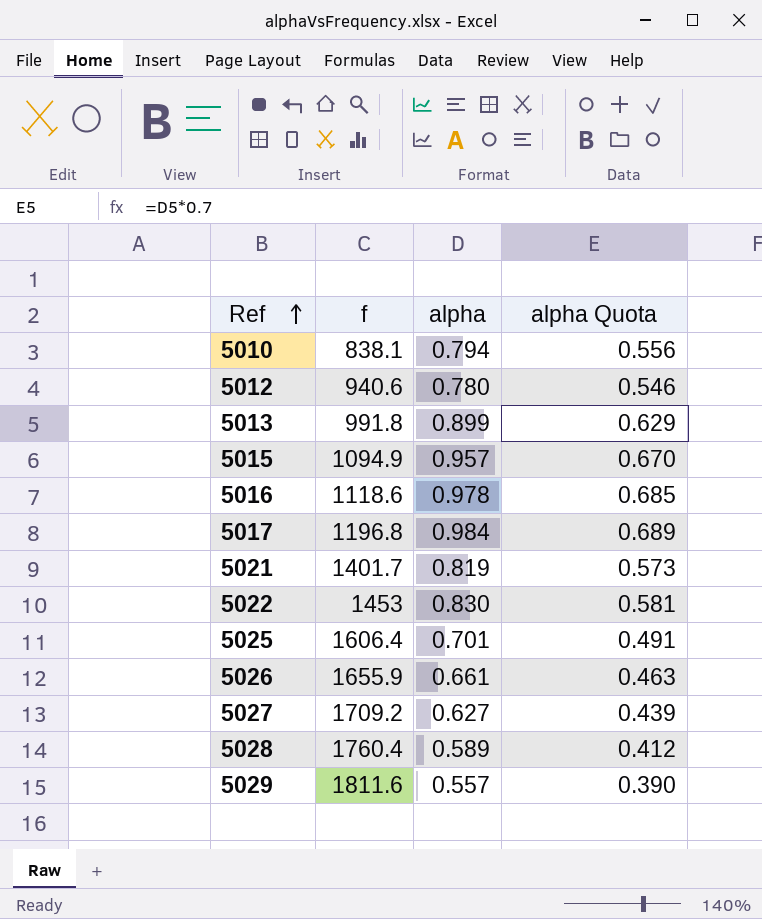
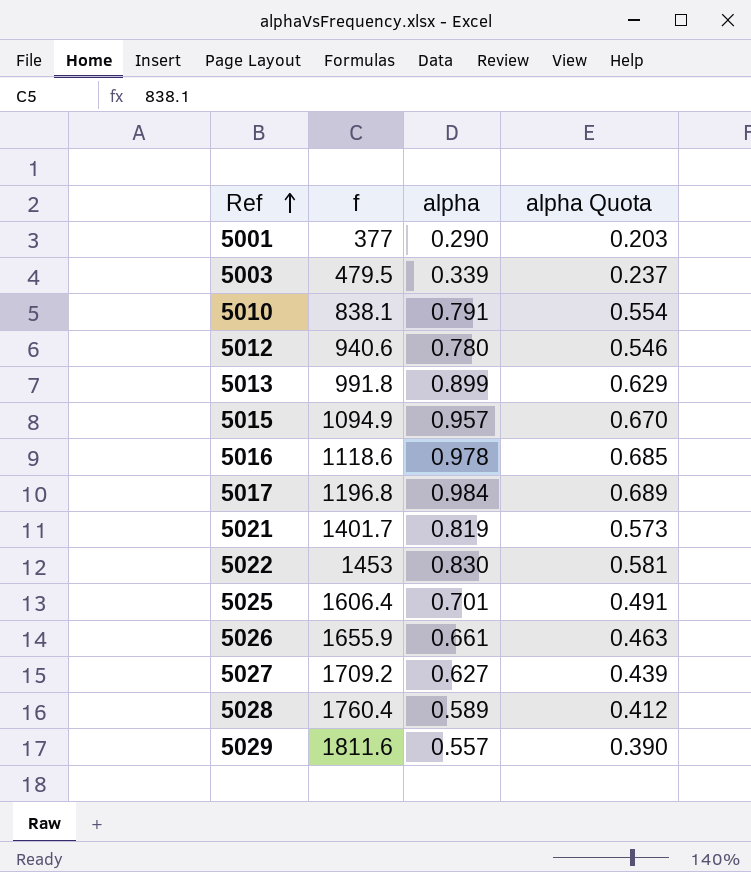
row 5001: none -> 377 | 0.290 | 0.203
row 5003: none -> 479.5 | 0.339 | 0.237
5010 | alpha: 0.794 -> 0.791
5010 | alpha Quota: 0.556 -> 0.554

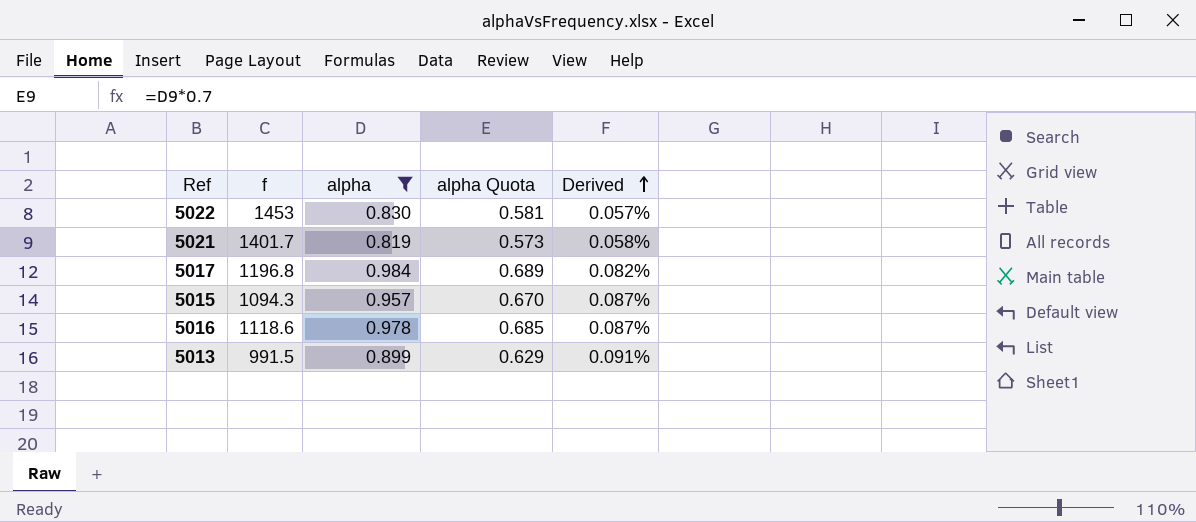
filter: none -> alpha >= 0.819
row order: Ref ascending -> Derived ascending
column Derived | formula: none -> [alpha] / [f]
5015 | f: 1094.9 -> 1094.3
5013 | f: 991.8 -> 991.5

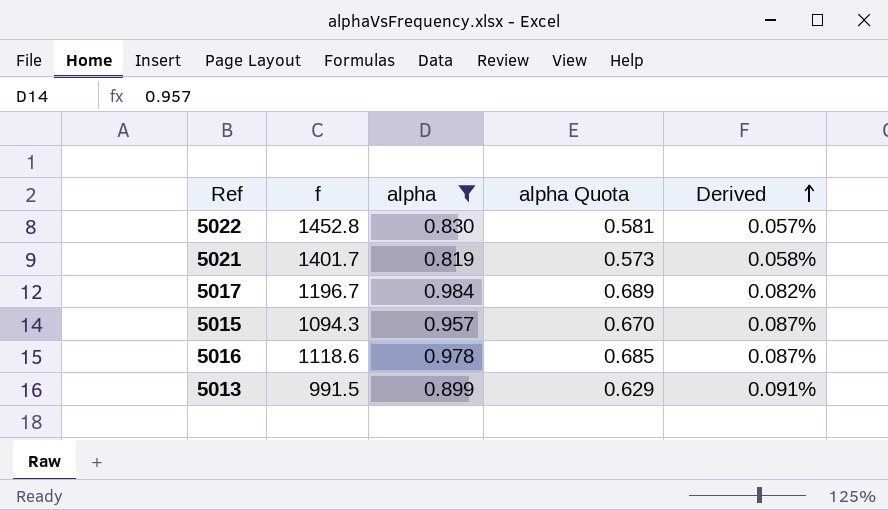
5022 | f: 1453 -> 1452.8
5017 | f: 1196.8 -> 1196.7

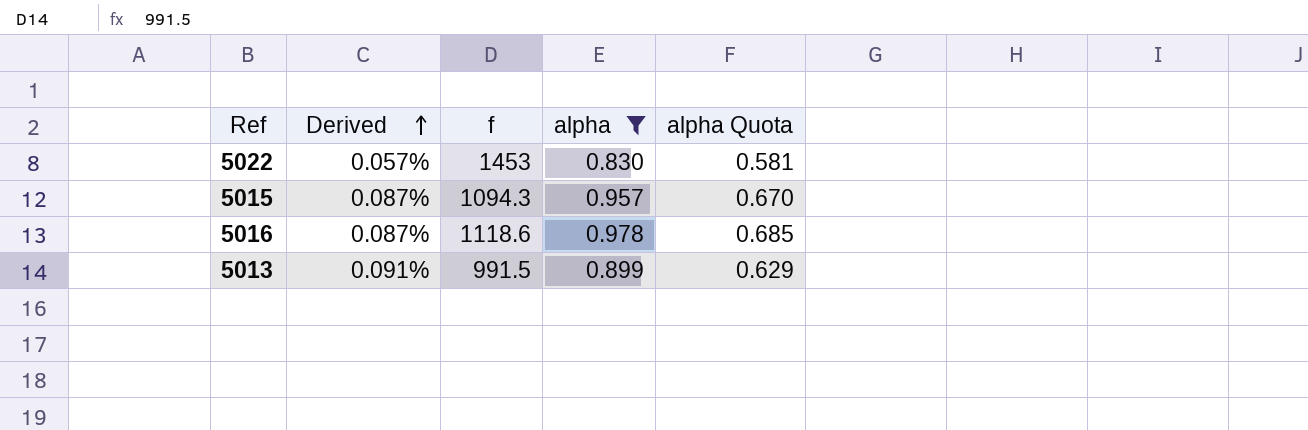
column Derived | position: 5 -> 2
row 5021: 1401.7 | 0.819 | 0.573 | 0.058% -> none
row 5017: 1196.7 | 0.984 | 0.689 | 0.082% -> none
5022 | f: 1452.8 -> 1453

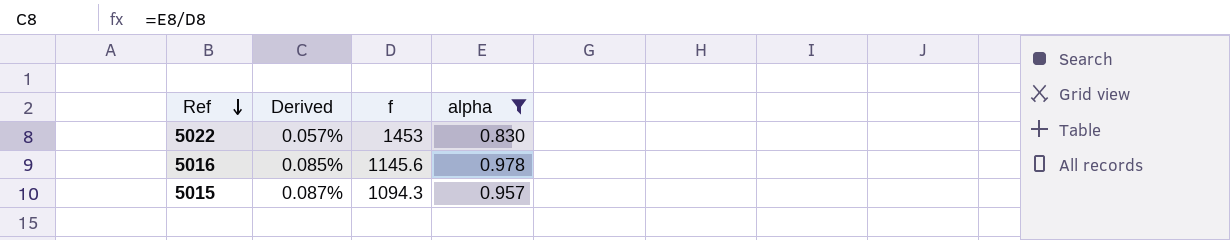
row order: Derived ascending -> Ref descending
column alpha Quota | formula: [alpha] * 0.7 -> none
row 5013: 0.091% | 991.5 | 0.899 | 0.629 -> none
5016 | Derived: 0.087% -> 0.085%
5016 | f: 1118.6 -> 1145.6

